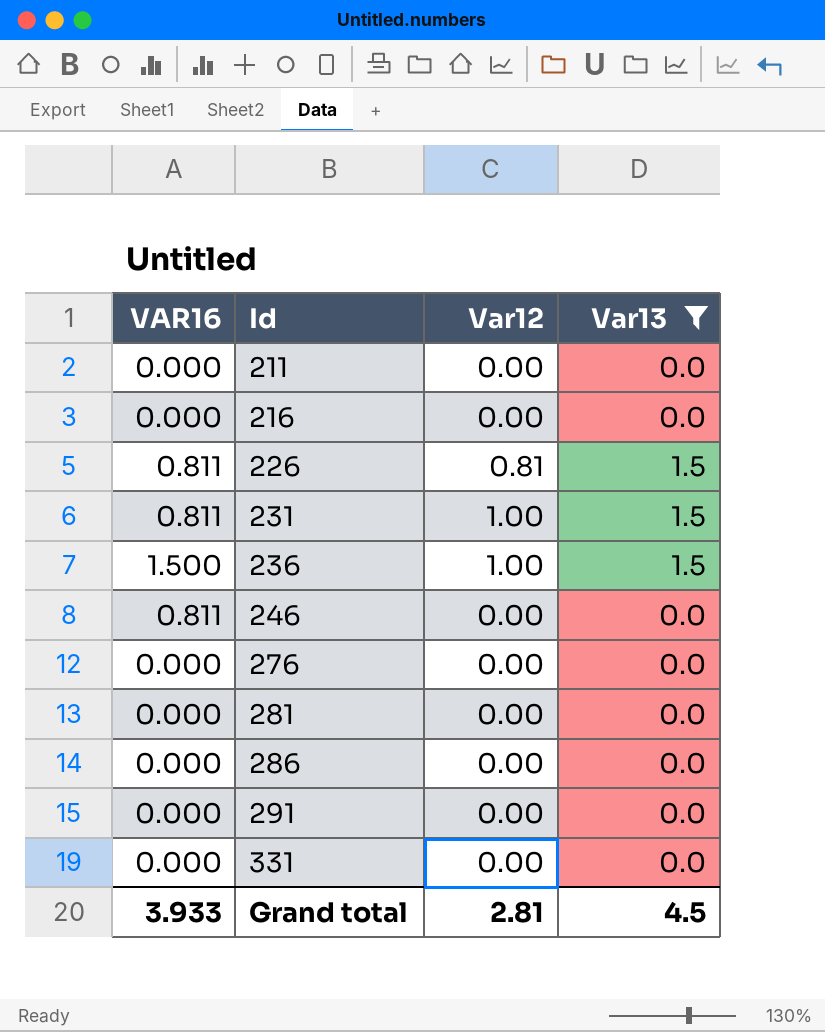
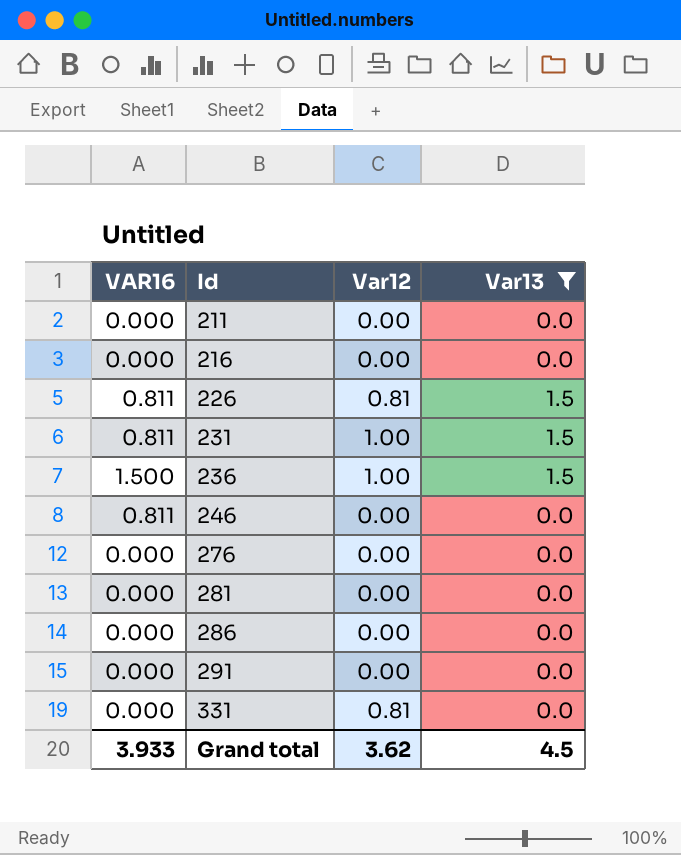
331 | Var12: 0.00 -> 0.81
Grand total | Var12: 2.81 -> 3.62

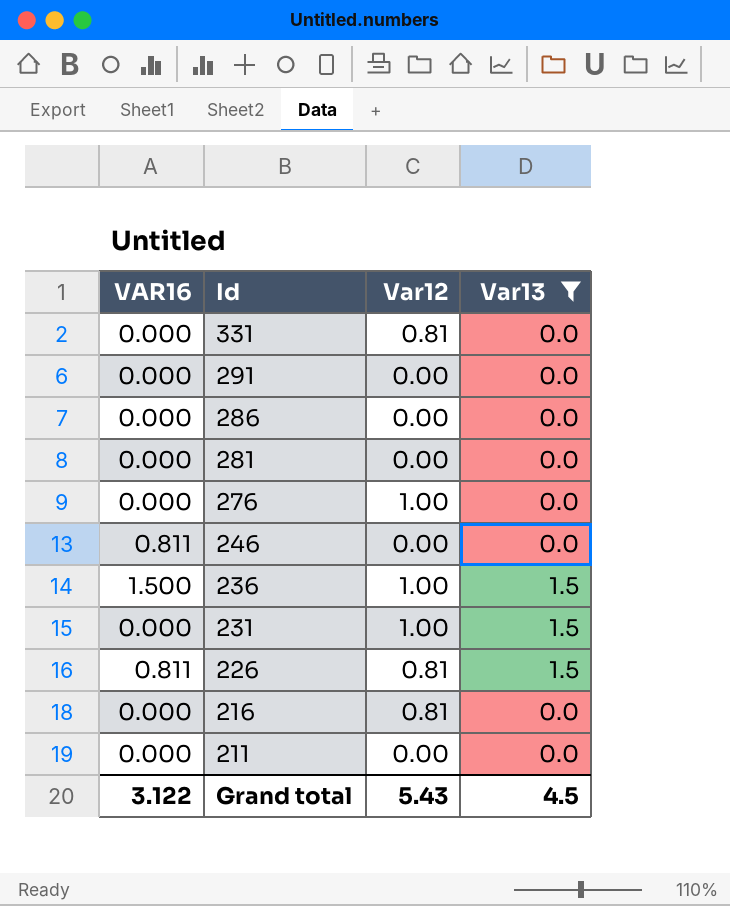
row order: Id ascending -> Id descending
276 | Var12: 0.00 -> 1.00
231 | VAR16: 0.811 -> 0.000
216 | Var12: 0.00 -> 0.81
Grand total | VAR16: 3.933 -> 3.122
Grand total | Var12: 3.62 -> 5.43

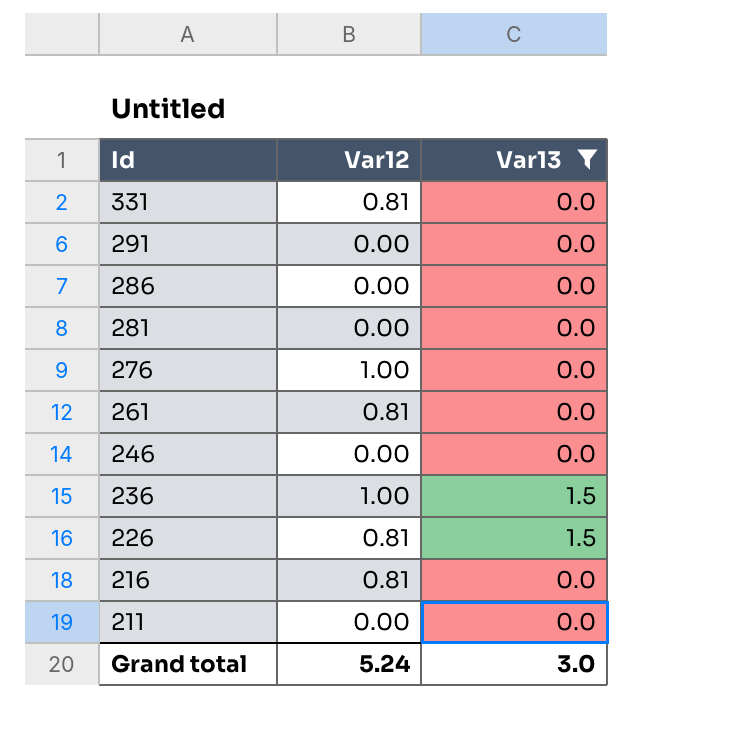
column VAR16 | position: 1 -> none
row 231: 0.000 | 1.00 | 1.5 -> none
row 261: none -> 0.81 | 0.0
Grand total | Var12: 5.43 -> 5.24
Grand total | Var13: 4.5 -> 3.0

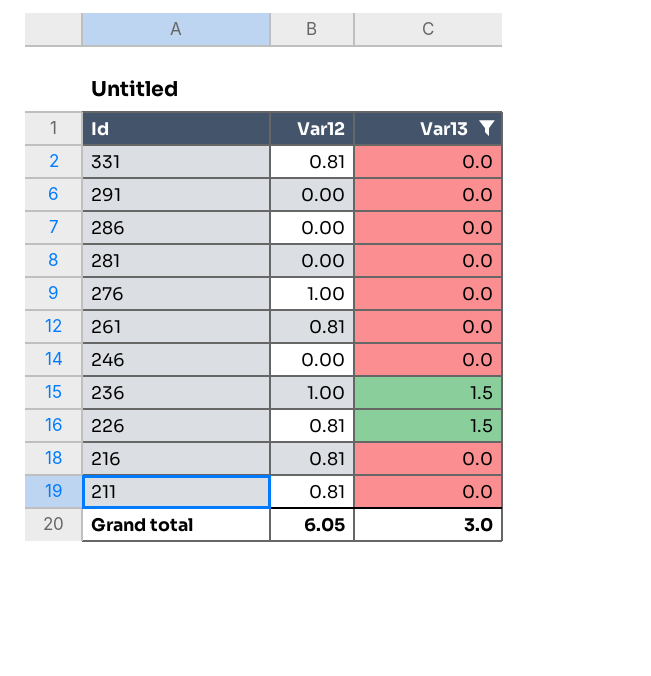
211 | Var12: 0.00 -> 0.81
Grand total | Var12: 5.24 -> 6.05

